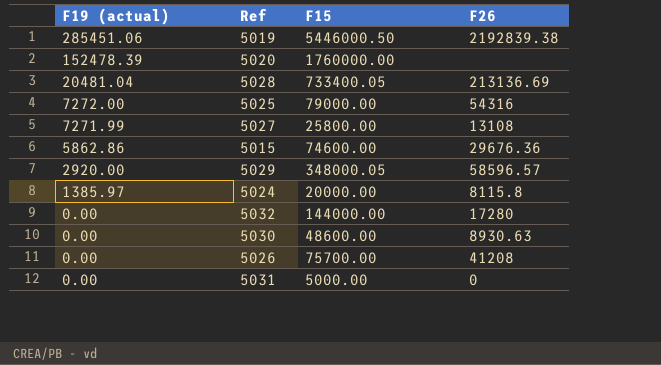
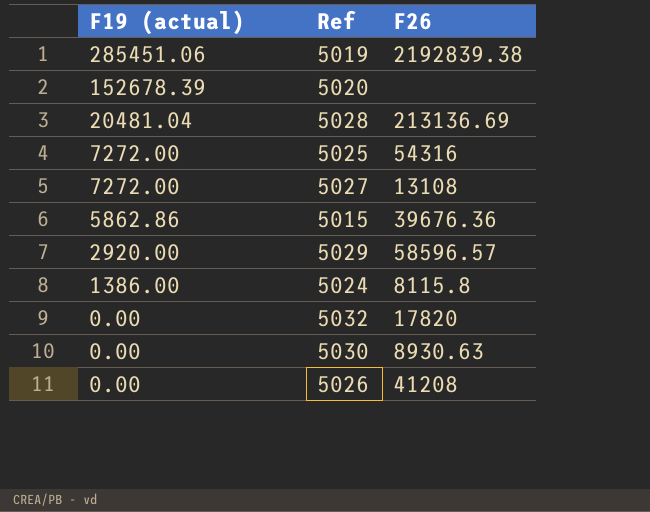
column F15 | position: 3 -> none
row 5031: 0.00 | 5000.00 | 0 -> none
5020 | F19 (actual): 152478.39 -> 152678.39
5027 | F19 (actual): 7271.99 -> 7272.00
5015 | F26: 29676.36 -> 39676.36
5024 | F19 (actual): 1385.97 -> 1386.00
5032 | F26: 17280 -> 17820

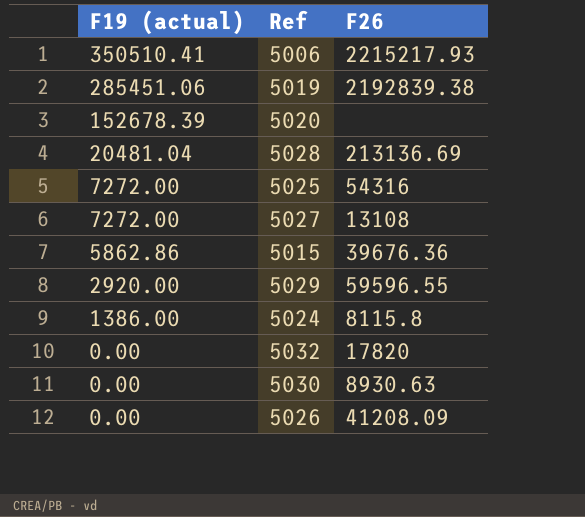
row 5006: none -> 350510.41 | 2215217.93
5029 | F26: 58596.57 -> 59596.55
5026 | F26: 41208 -> 41208.09

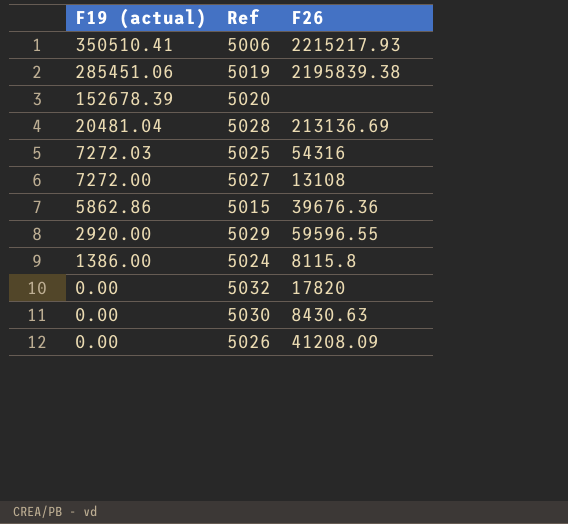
5019 | F26: 2192839.38 -> 2195839.38
5025 | F19 (actual): 7272.00 -> 7272.03
5030 | F26: 8930.63 -> 8430.63

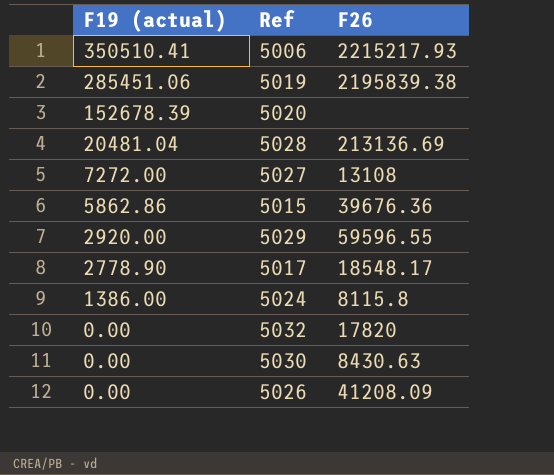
row 5025: 7272.03 | 54316 -> none
row 5017: none -> 2778.90 | 18548.17

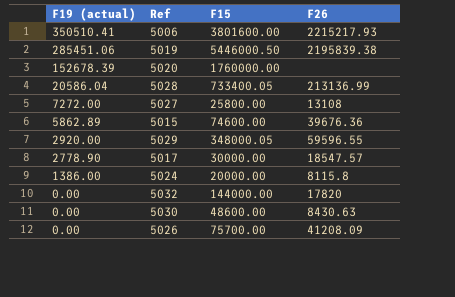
column F15 | position: none -> 3
5028 | F19 (actual): 20481.04 -> 20586.04
5028 | F26: 213136.69 -> 213136.99
5015 | F19 (actual): 5862.86 -> 5862.89
5017 | F26: 18548.17 -> 18547.57

